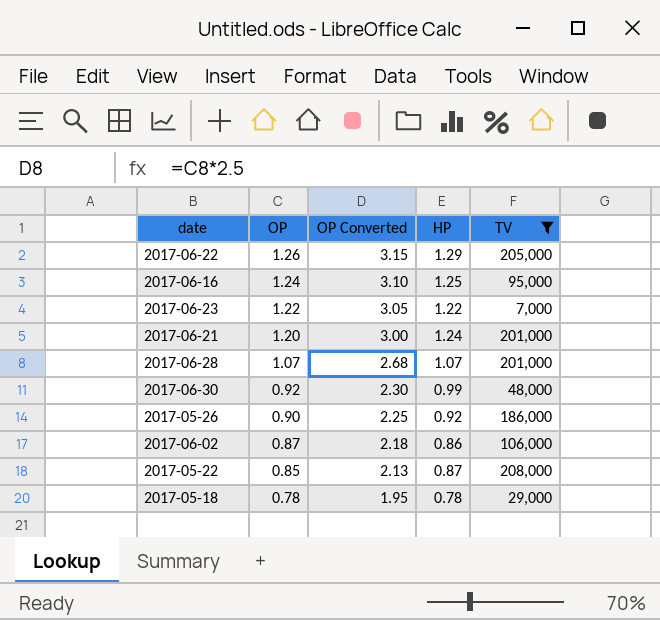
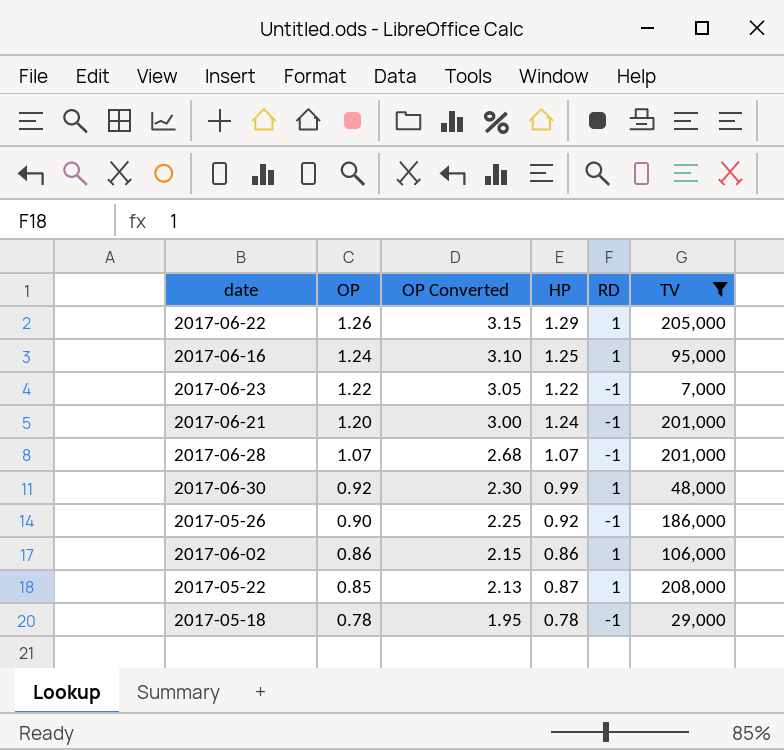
column RD | position: none -> 5
2017-06-02 | OP: 0.87 -> 0.86
2017-06-02 | OP Converted: 2.18 -> 2.15

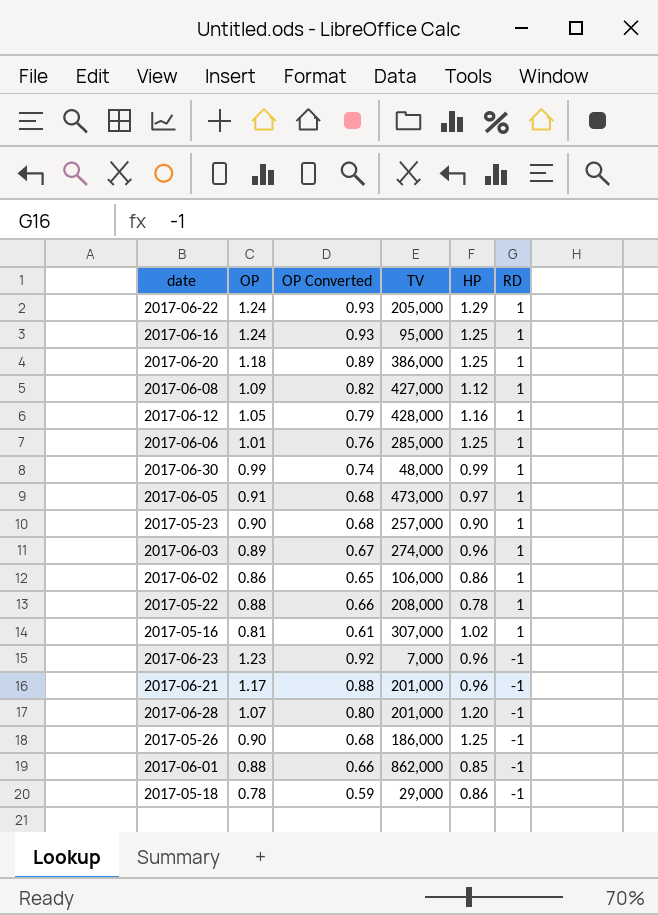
filter: TV <= 208,000 -> none
row order: OP descending -> RD descending
column OP Converted | formula: [OP] * 2.5 -> [OP] * 0.75
column TV | position: 6 -> 4
2017-06-22 | OP: 1.26 -> 1.24
2017-06-30 | OP: 0.92 -> 0.99
2017-05-22 | OP: 0.85 -> 0.88
2017-05-22 | HP: 0.87 -> 0.78
2017-06-23 | OP: 1.22 -> 1.23
2017-06-23 | HP: 1.22 -> 0.96
2017-06-21 | OP: 1.20 -> 1.17
2017-06-21 | HP: 1.24 -> 0.96
2017-06-28 | HP: 1.07 -> 1.20
2017-05-26 | HP: 0.92 -> 1.25
2017-05-18 | HP: 0.78 -> 0.86

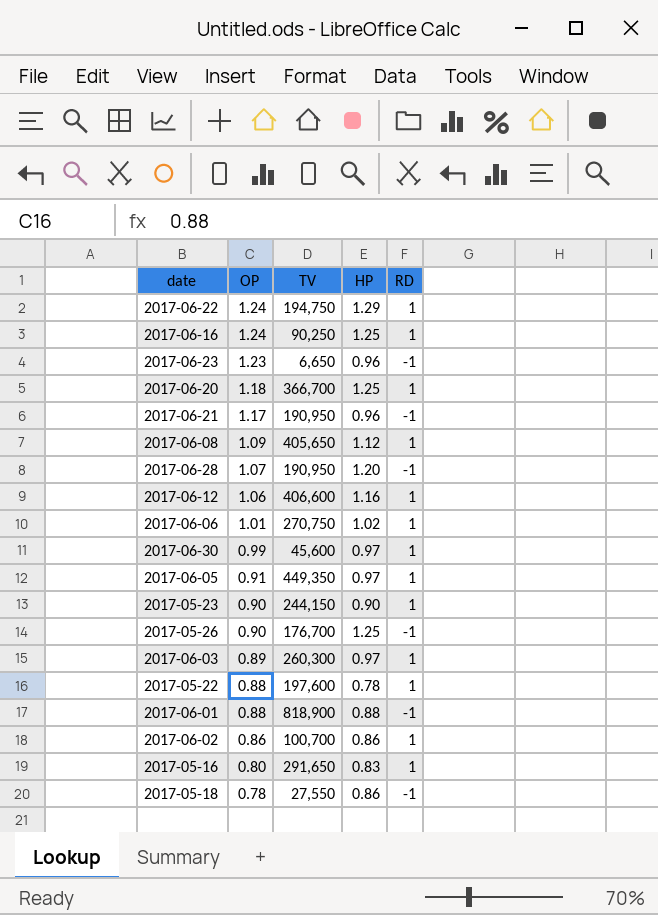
row order: RD descending -> OP descending
column OP Converted | formula: [OP] * 0.75 -> none
2017-06-22 | TV: 205,000 -> 194,750
2017-06-16 | TV: 95,000 -> 90,250
2017-06-23 | TV: 7,000 -> 6,650
2017-06-20 | TV: 386,000 -> 366,700
2017-06-21 | TV: 201,000 -> 190,950
2017-06-08 | TV: 427,000 -> 405,650
2017-06-28 | TV: 201,000 -> 190,950
2017-06-12 | OP: 1.05 -> 1.06
2017-06-12 | TV: 428,000 -> 406,600
2017-06-06 | TV: 285,000 -> 270,750
2017-06-06 | HP: 1.25 -> 1.02
2017-06-30 | TV: 48,000 -> 45,600
2017-06-30 | HP: 0.99 -> 0.97
2017-06-05 | TV: 473,000 -> 449,350
2017-05-23 | TV: 257,000 -> 244,150
2017-05-26 | TV: 186,000 -> 176,700
2017-06-03 | TV: 274,000 -> 260,300
2017-06-03 | HP: 0.96 -> 0.97
2017-05-22 | TV: 208,000 -> 197,600
2017-06-01 | TV: 862,000 -> 818,900
2017-06-01 | HP: 0.85 -> 0.88
2017-06-02 | TV: 106,000 -> 100,700
2017-05-16 | OP: 0.81 -> 0.80
2017-05-16 | TV: 307,000 -> 291,650
2017-05-16 | HP: 1.02 -> 0.83
2017-05-18 | TV: 29,000 -> 27,550

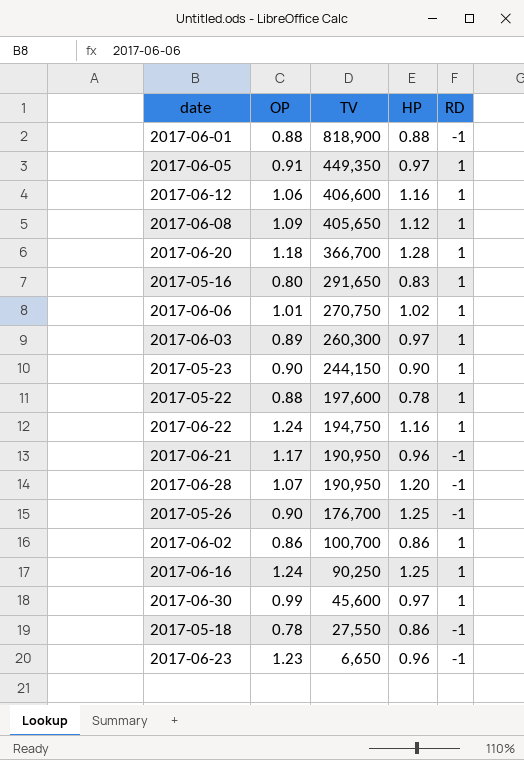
row order: OP descending -> TV descending
2017-06-20 | HP: 1.25 -> 1.28
2017-06-22 | HP: 1.29 -> 1.16

